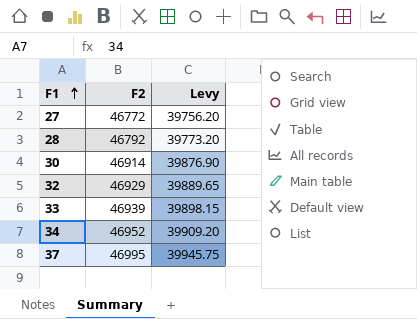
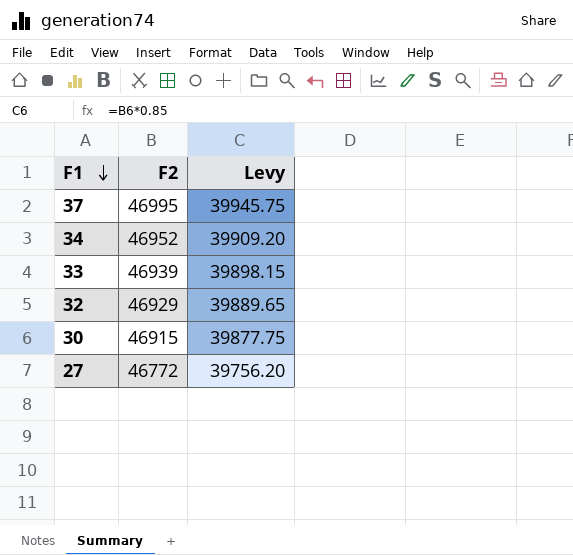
row order: F1 ascending -> F1 descending
row 28: 46792 | 39773.20 -> none
30 | F2: 46914 -> 46915
30 | Levy: 39876.90 -> 39877.75

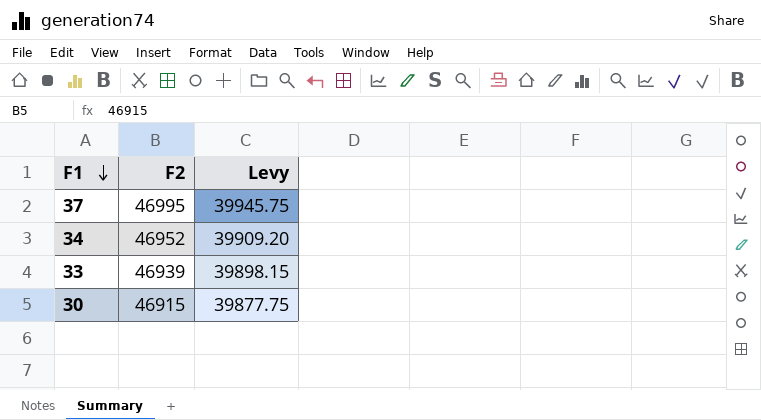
row 32: 46929 | 39889.65 -> none
row 27: 46772 | 39756.20 -> none

